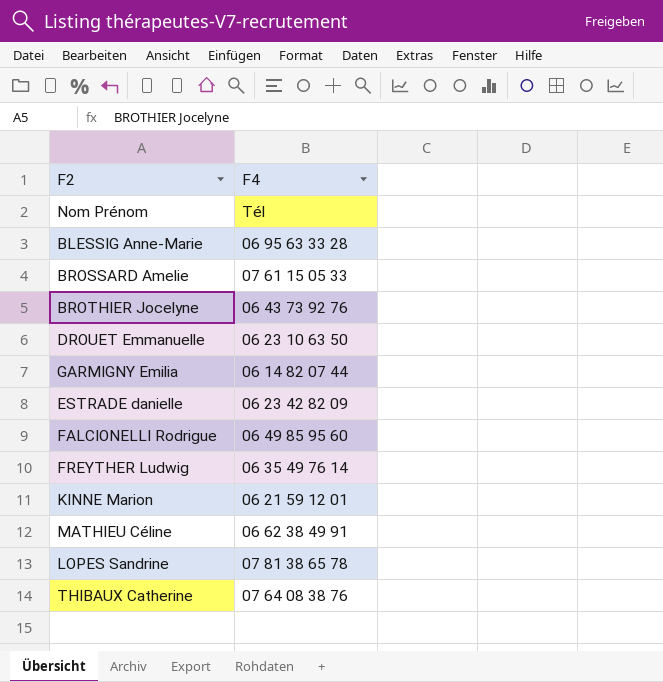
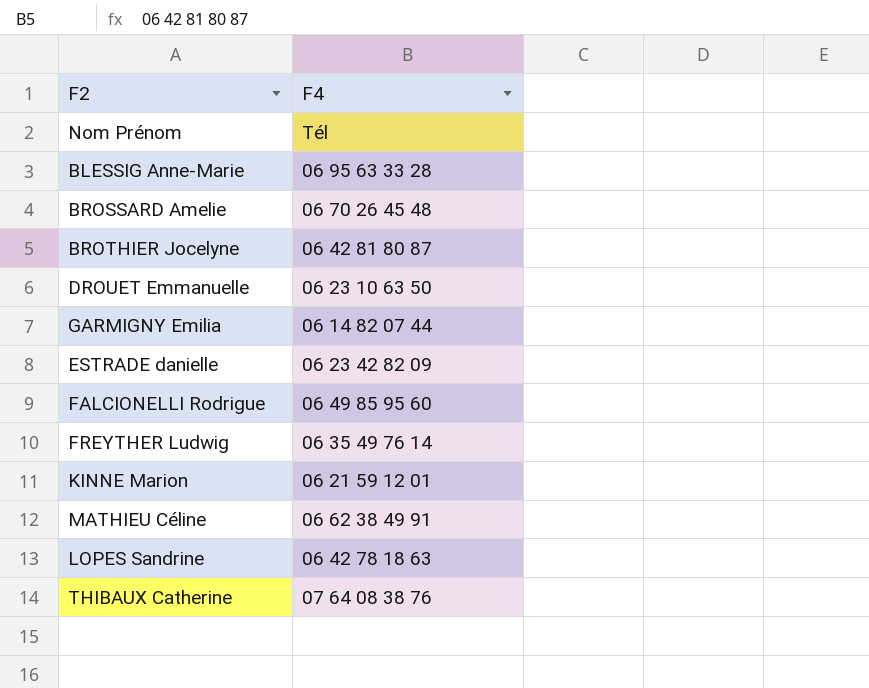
BROSSARD Amelie | F4: 07 61 15 05 33 -> 06 70 26 45 48
BROTHIER Jocelyne | F4: 06 43 73 92 76 -> 06 42 81 80 87
LOPES Sandrine | F4: 07 81 38 65 78 -> 06 42 78 18 63

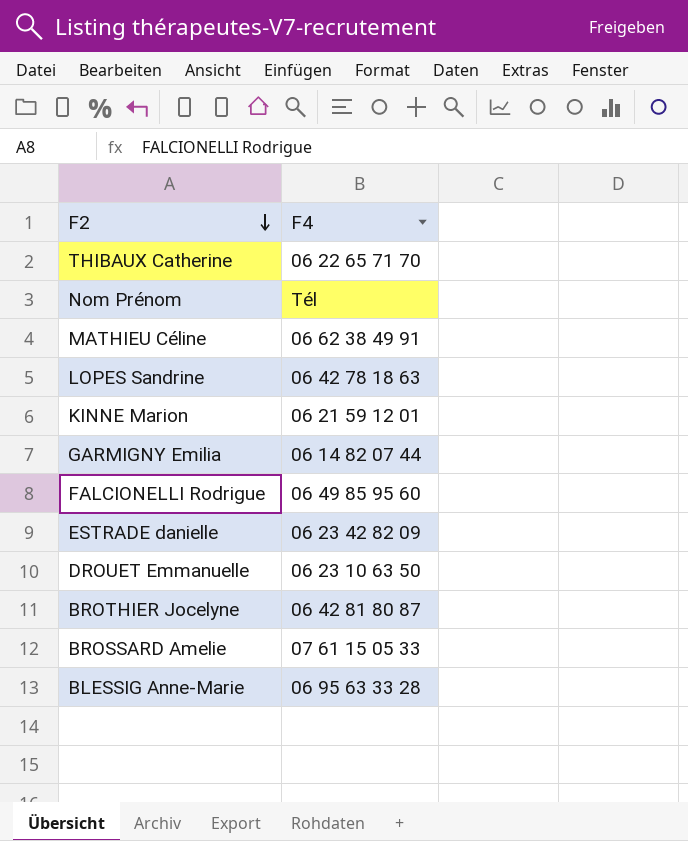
row order: none -> F2 descending
row FREYTHER Ludwig: 06 35 49 76 14 -> none
THIBAUX Catherine | F4: 07 64 08 38 76 -> 06 22 65 71 70
BROSSARD Amelie | F4: 06 70 26 45 48 -> 07 61 15 05 33

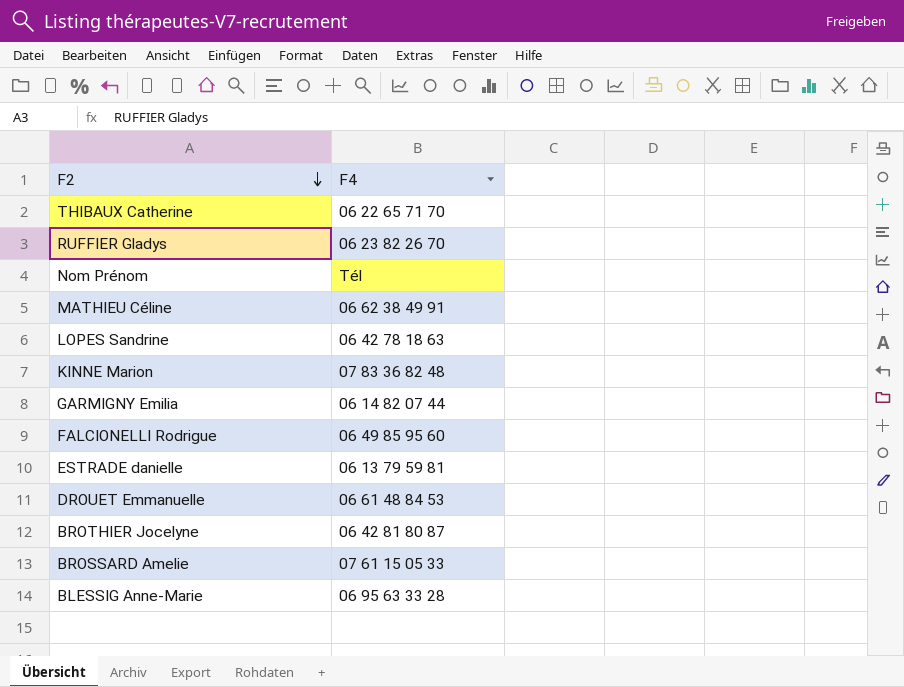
row RUFFIER Gladys: none -> 06 23 82 26 70
KINNE Marion | F4: 06 21 59 12 01 -> 07 83 36 82 48
ESTRADE danielle | F4: 06 23 42 82 09 -> 06 13 79 59 81
DROUET Emmanuelle | F4: 06 23 10 63 50 -> 06 61 48 84 53

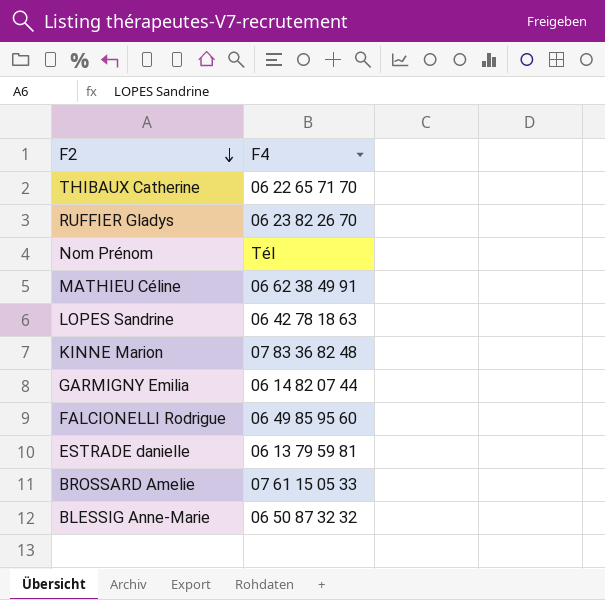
row DROUET Emmanuelle: 06 61 48 84 53 -> none
row BROTHIER Jocelyne: 06 42 81 80 87 -> none
BLESSIG Anne-Marie | F4: 06 95 63 33 28 -> 06 50 87 32 32

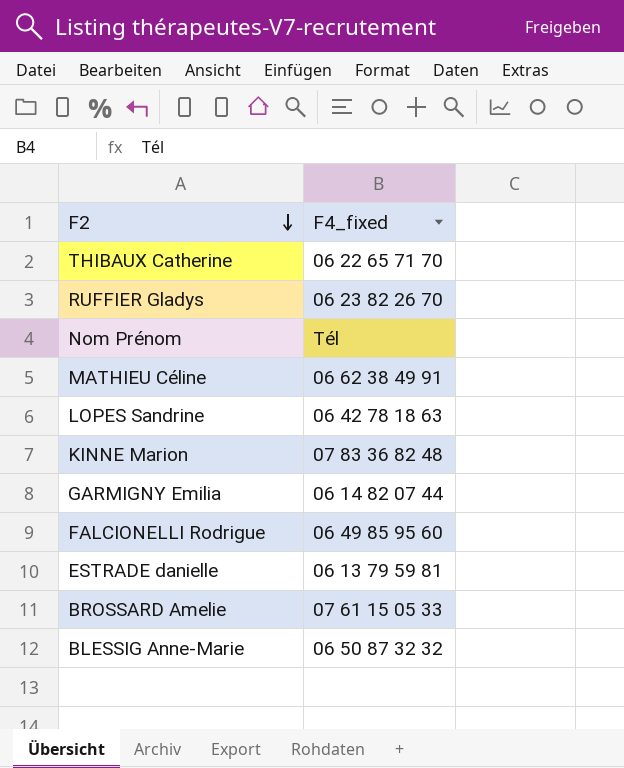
column name: F4 -> F4_fixed

